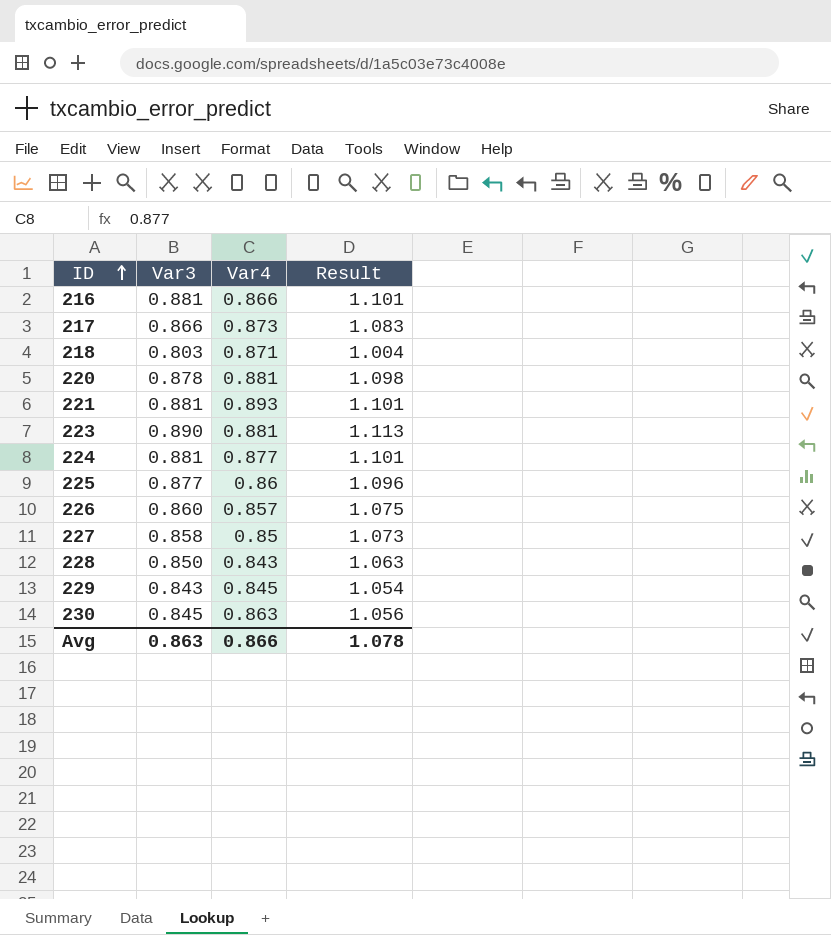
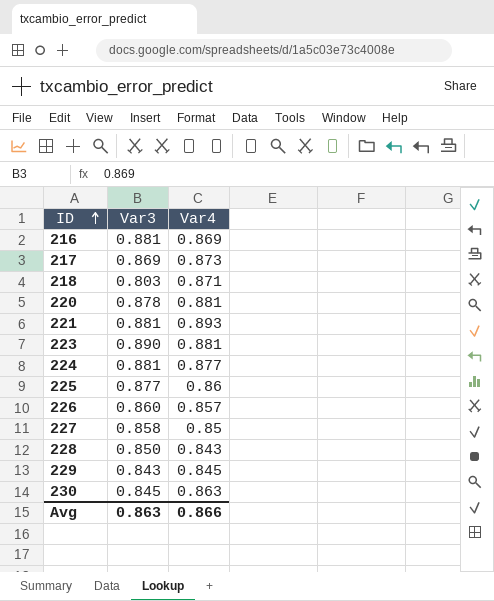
column Result | formula: [Var3] * 1.25 -> none
216 | Var4: 0.866 -> 0.869
217 | Var3: 0.866 -> 0.869

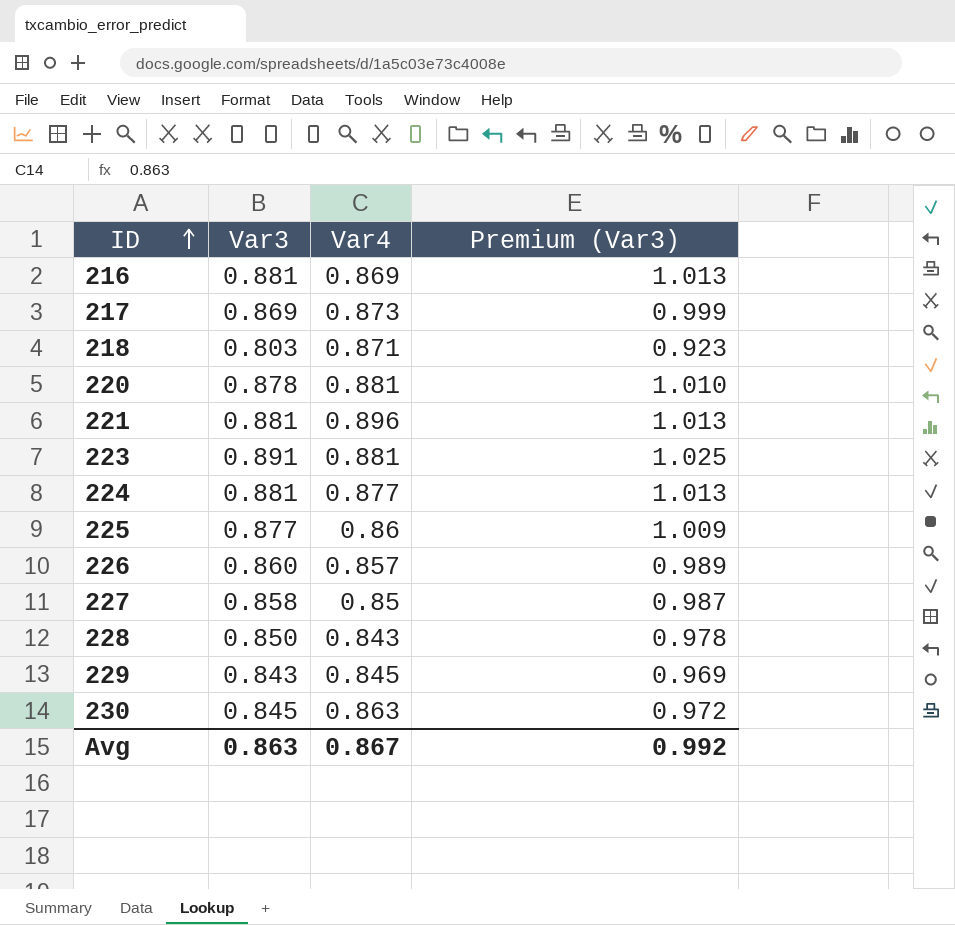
column Premium (Var3) | formula: none -> [Var3] * 1.15
221 | Var4: 0.893 -> 0.896
223 | Var3: 0.890 -> 0.891
Avg | Var4: 0.866 -> 0.867

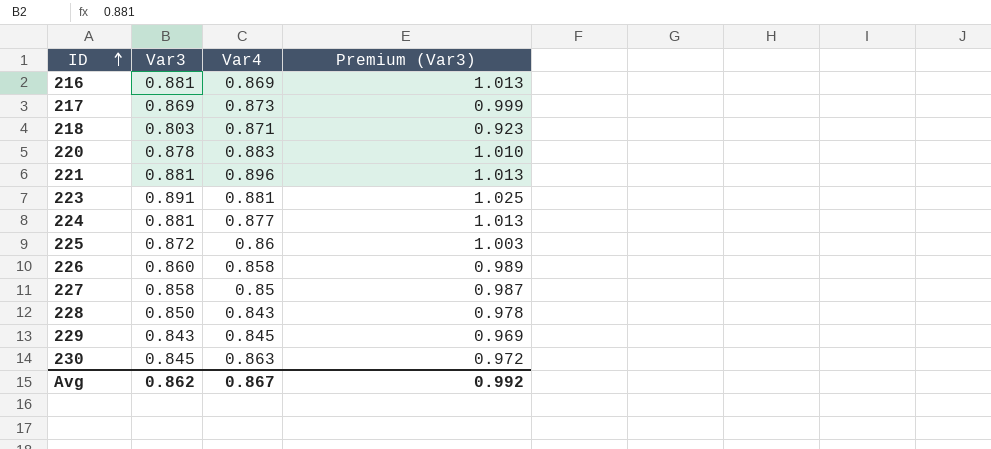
220 | Var4: 0.881 -> 0.883
225 | Var3: 0.877 -> 0.872
225 | Premium (Var3): 1.009 -> 1.003
226 | Var4: 0.857 -> 0.858
Avg | Var3: 0.863 -> 0.862

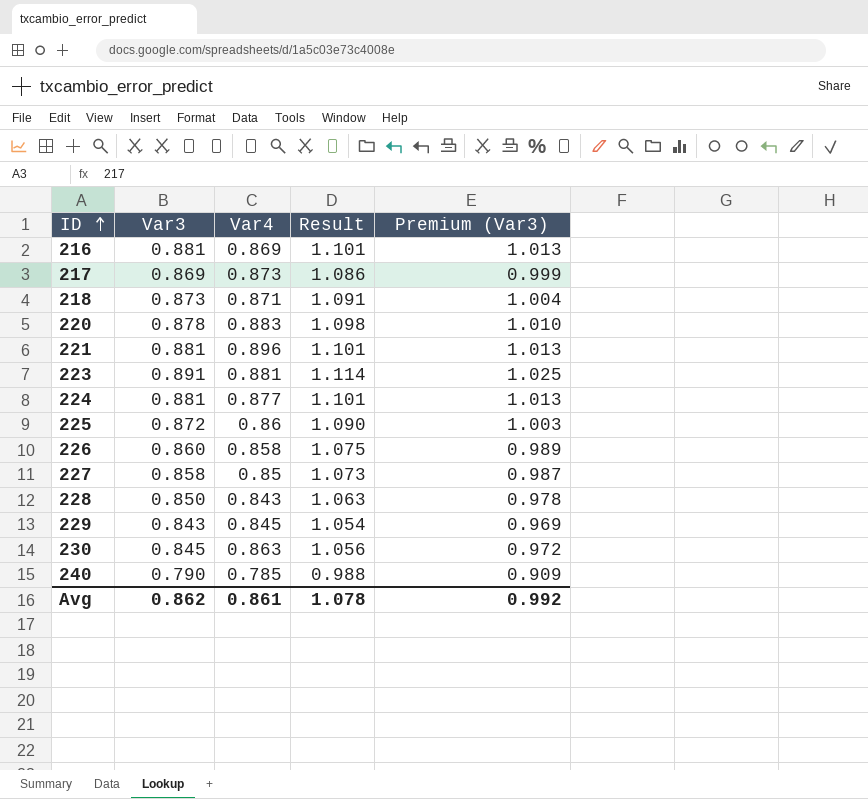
column Result | formula: none -> [Var3] * 1.25
218 | Var3: 0.803 -> 0.873
218 | Premium (Var3): 0.923 -> 1.004
row 240: none -> 0.790 | 0.785 | 0.988 | 0.909
Avg | Var4: 0.867 -> 0.861

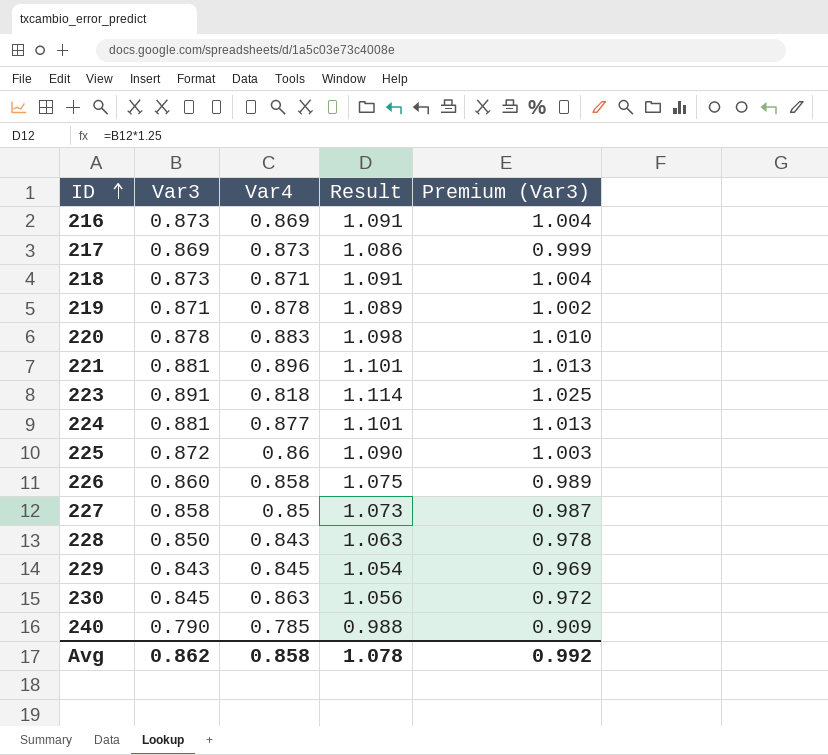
216 | Var3: 0.881 -> 0.873
216 | Result: 1.101 -> 1.091
216 | Premium (Var3): 1.013 -> 1.004
row 219: none -> 0.871 | 0.878 | 1.089 | 1.002
223 | Var4: 0.881 -> 0.818
Avg | Var4: 0.861 -> 0.858

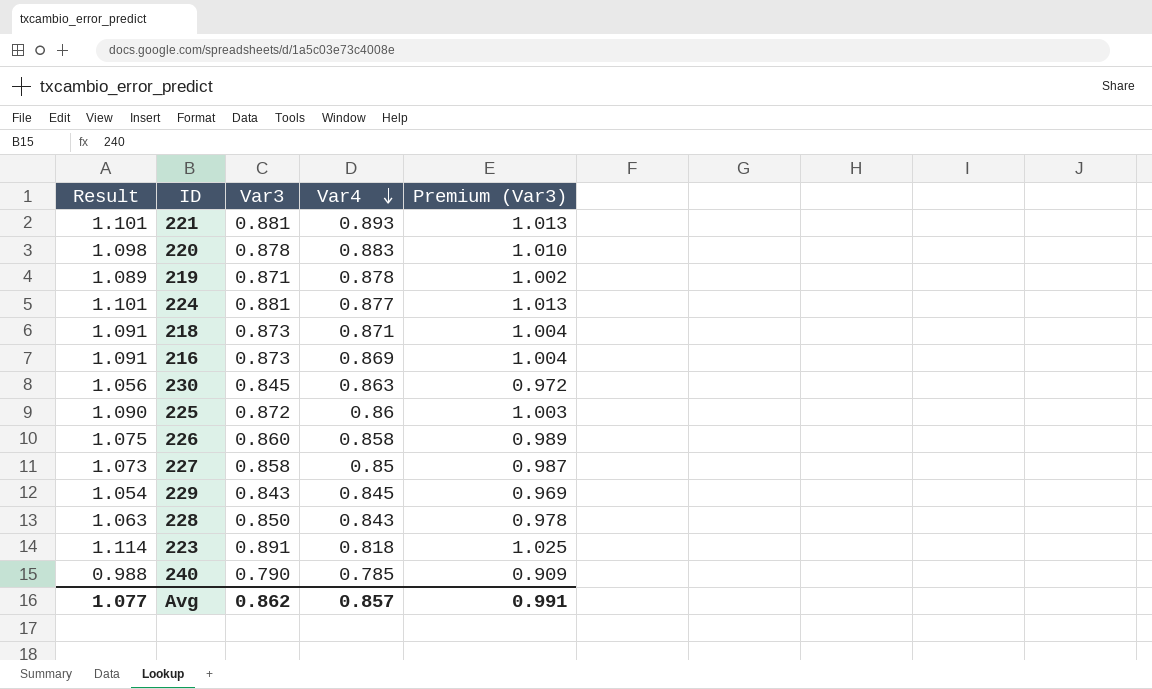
row order: ID ascending -> Var4 descending
column Result | position: 4 -> 1
row 217: 0.869 | 0.873 | 1.086 | 0.999 -> none
221 | Var4: 0.896 -> 0.893
Avg | Result: 1.078 -> 1.077
Avg | Var4: 0.858 -> 0.857
Avg | Premium (Var3): 0.992 -> 0.991

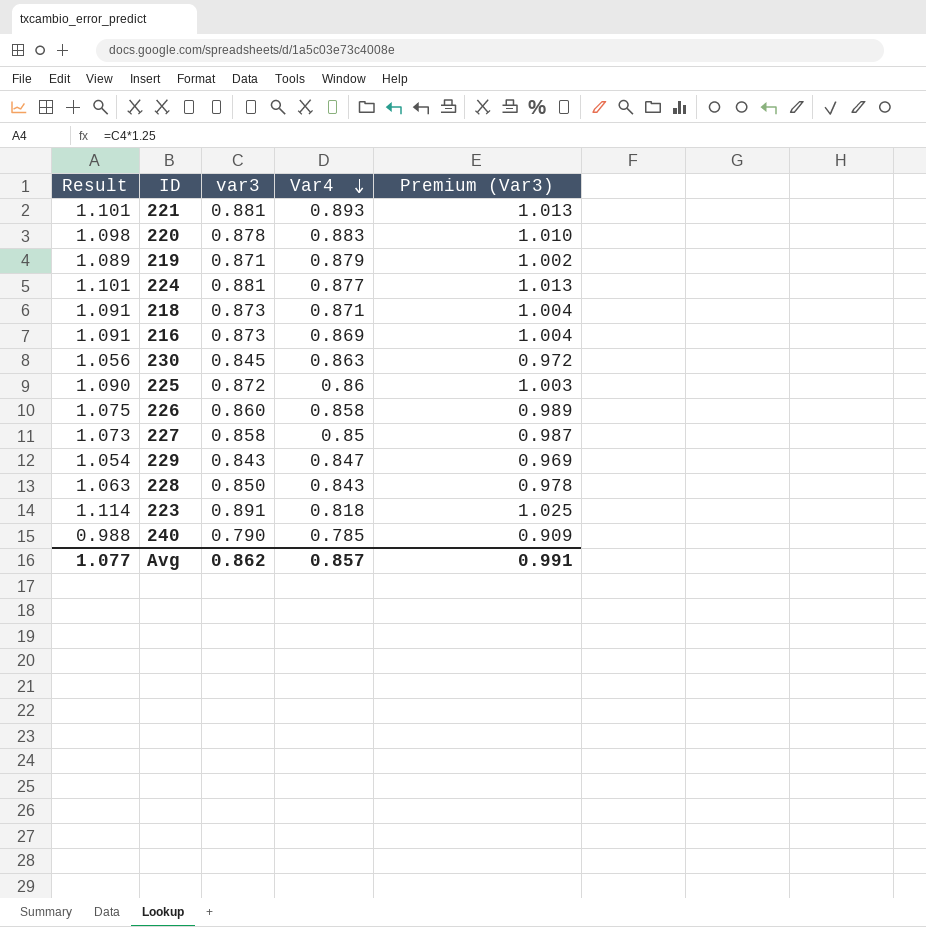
column name: Var3 -> var3
219 | Var4: 0.878 -> 0.879
229 | Var4: 0.845 -> 0.847

